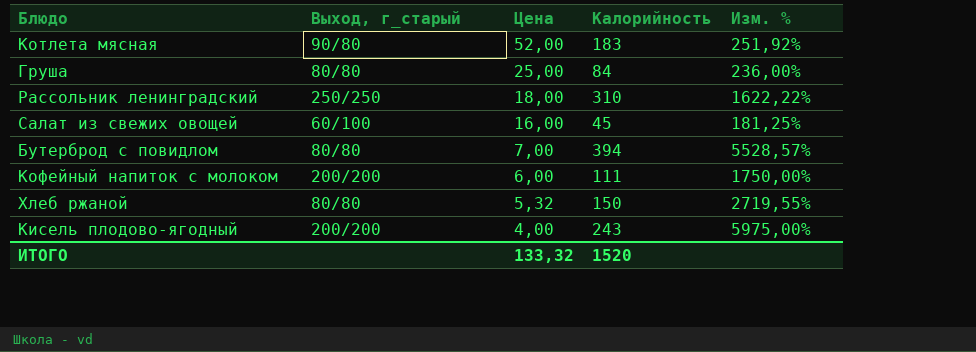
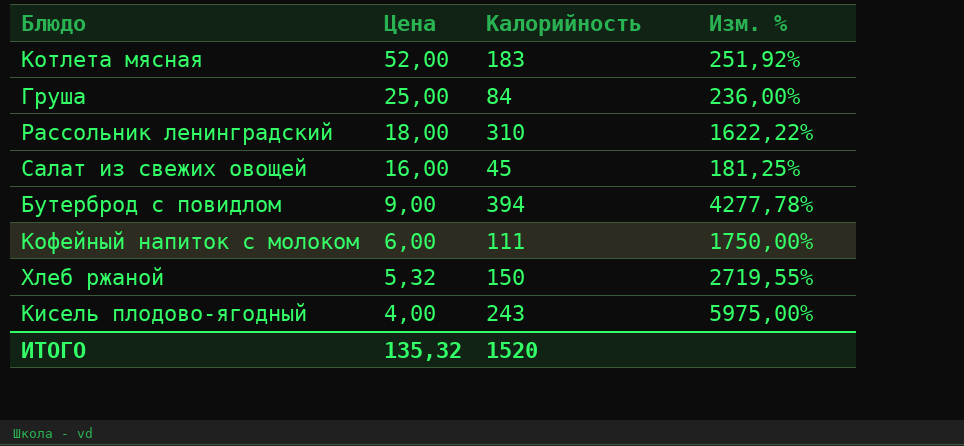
column Выход, г_старый | position: 2 -> none
Бутерброд с повидлом | Цена: 7,00 -> 9,00
Бутерброд с повидлом | Изм. %: 5528,57% -> 4277,78%
ИТОГО | Цена: 133,32 -> 135,32

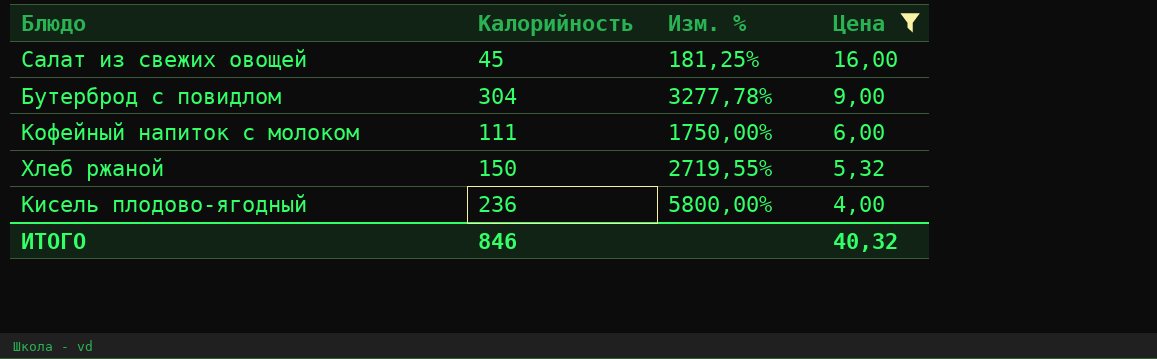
filter: none -> Цена <= 16,00
column Цена | position: 2 -> 4
Бутерброд с повидлом | Калорийность: 394 -> 304
Бутерброд с повидлом | Изм. %: 4277,78% -> 3277,78%
Кисель плодово-ягодный | Калорийность: 243 -> 236
Кисель плодово-ягодный | Изм. %: 5975,00% -> 5800,00%
ИТОГО | Калорийность: 1520 -> 846
ИТОГО | Цена: 135,32 -> 40,32

